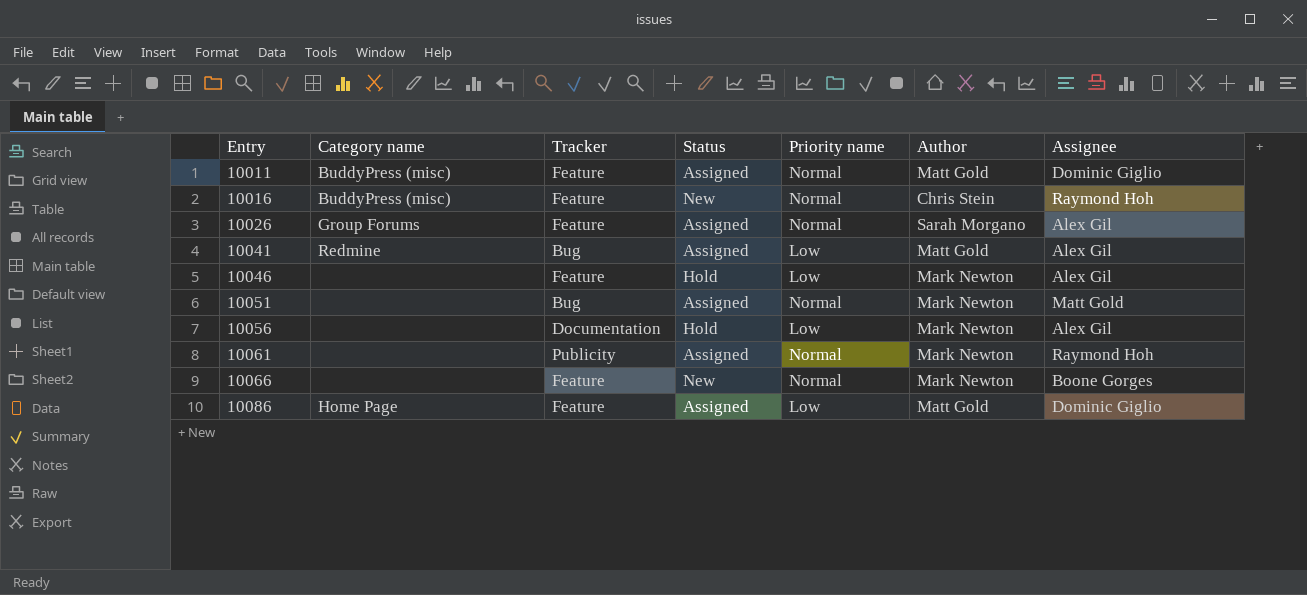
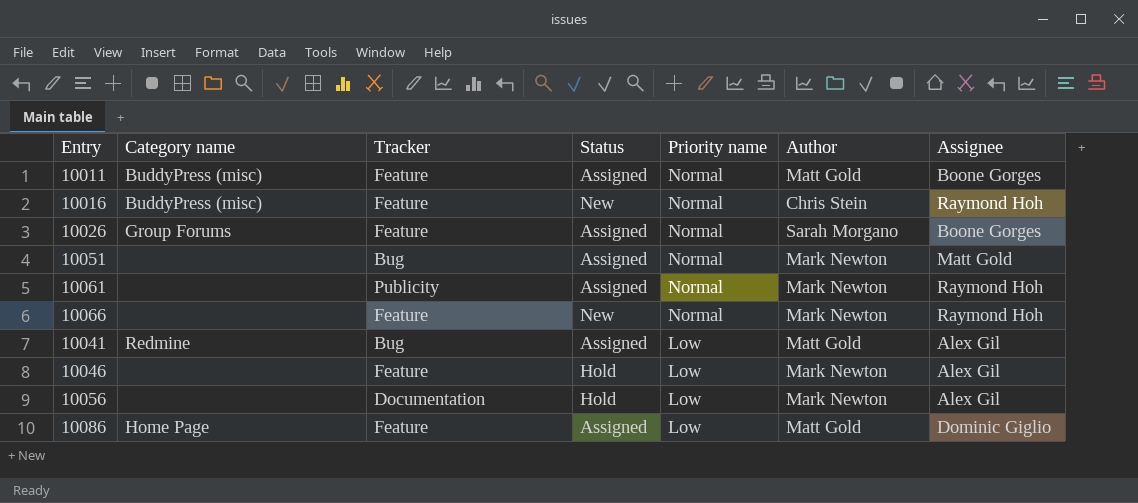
row order: Entry ascending -> Priority name descending
10011 | Assignee: Dominic Giglio -> Boone Gorges
10026 | Assignee: Alex Gil -> Boone Gorges
10066 | Assignee: Boone Gorges -> Raymond Hoh

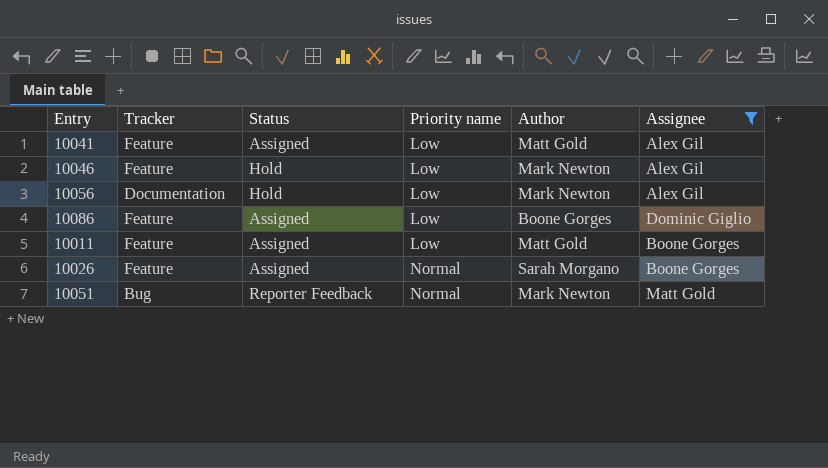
filter: none -> Assignee != Raymond Hoh
row order: Priority name descending -> Priority name ascending
column Category name | position: 2 -> none
10041 | Tracker: Bug -> Feature
10086 | Author: Matt Gold -> Boone Gorges
10011 | Priority name: Normal -> Low
10051 | Status: Assigned -> Reporter Feedback

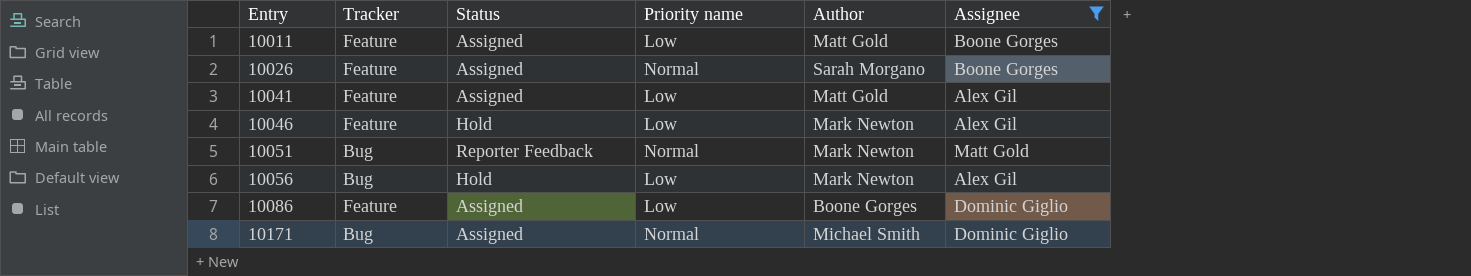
row order: Priority name ascending -> Entry ascending
10056 | Tracker: Documentation -> Bug
row 10171: none -> Bug | Assigned | Normal | Michael Smith | Dominic Giglio

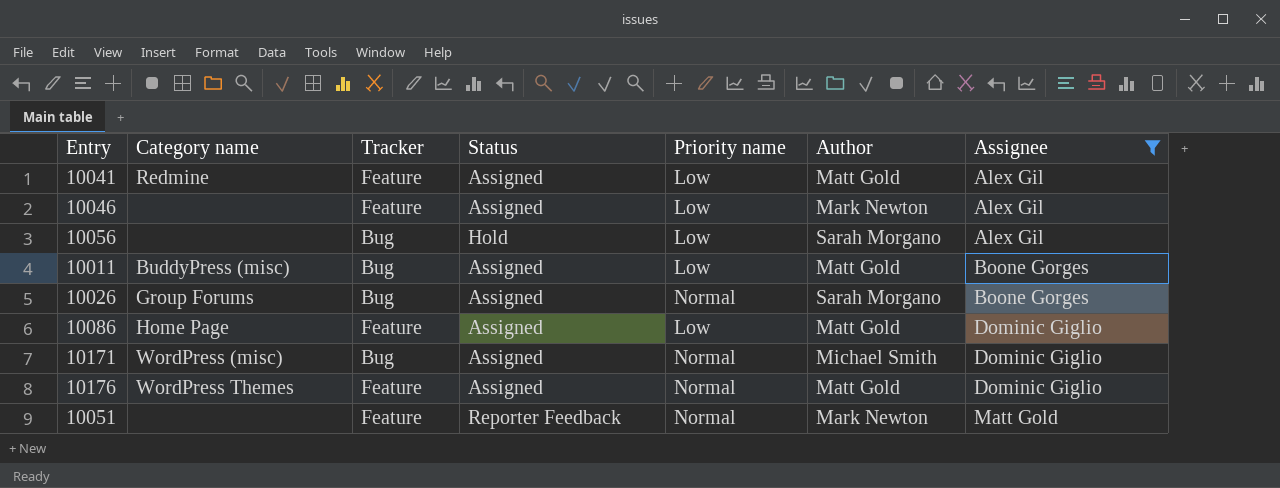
row order: Entry ascending -> Assignee ascending
column Category name | position: none -> 2
10046 | Status: Hold -> Assigned
10056 | Author: Mark Newton -> Sarah Morgano
10011 | Tracker: Feature -> Bug
10026 | Tracker: Feature -> Bug
10086 | Author: Boone Gorges -> Matt Gold
row 10176: none -> WordPress Themes | Feature | Assigned | Normal | Matt Gold | Dominic Giglio
10051 | Tracker: Bug -> Feature

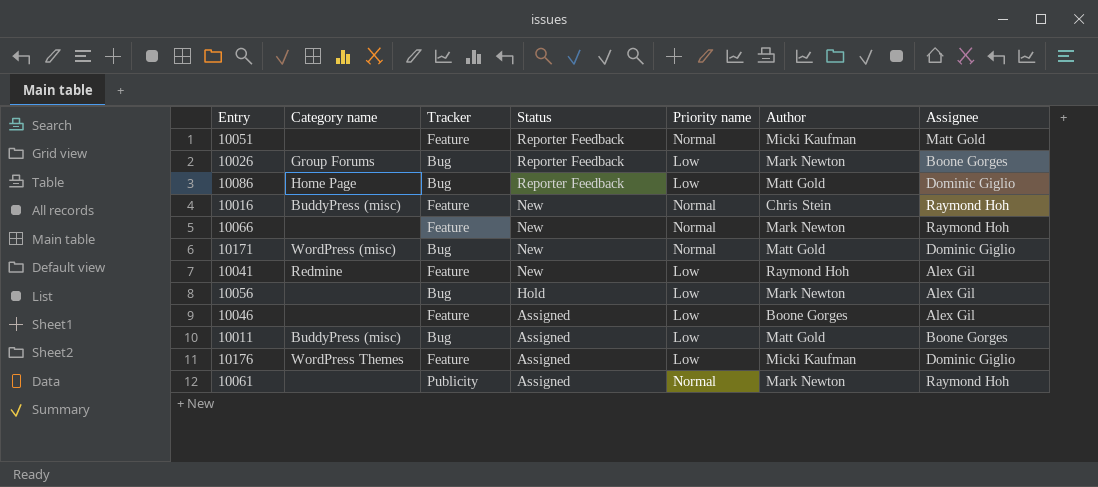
filter: Assignee != Raymond Hoh -> none
row order: Assignee ascending -> Status descending
10051 | Author: Mark Newton -> Micki Kaufman
10026 | Status: Assigned -> Reporter Feedback
10026 | Priority name: Normal -> Low
10026 | Author: Sarah Morgano -> Mark Newton
10086 | Tracker: Feature -> Bug
10086 | Status: Assigned -> Reporter Feedback
10171 | Status: Assigned -> New
10171 | Author: Michael Smith -> Matt Gold
10041 | Status: Assigned -> New
10041 | Author: Matt Gold -> Raymond Hoh
10056 | Author: Sarah Morgano -> Mark Newton
10046 | Author: Mark Newton -> Boone Gorges
10176 | Priority name: Normal -> Low
10176 | Author: Matt Gold -> Micki Kaufman

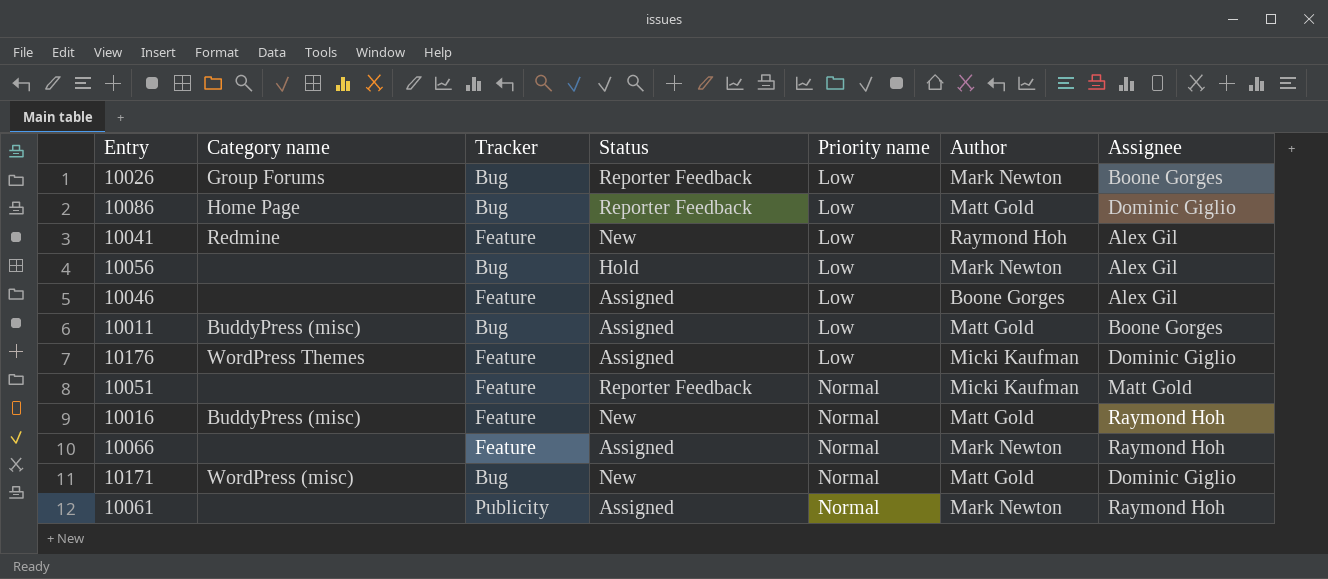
row order: Status descending -> Priority name ascending
10016 | Author: Chris Stein -> Matt Gold
10066 | Status: New -> Assigned

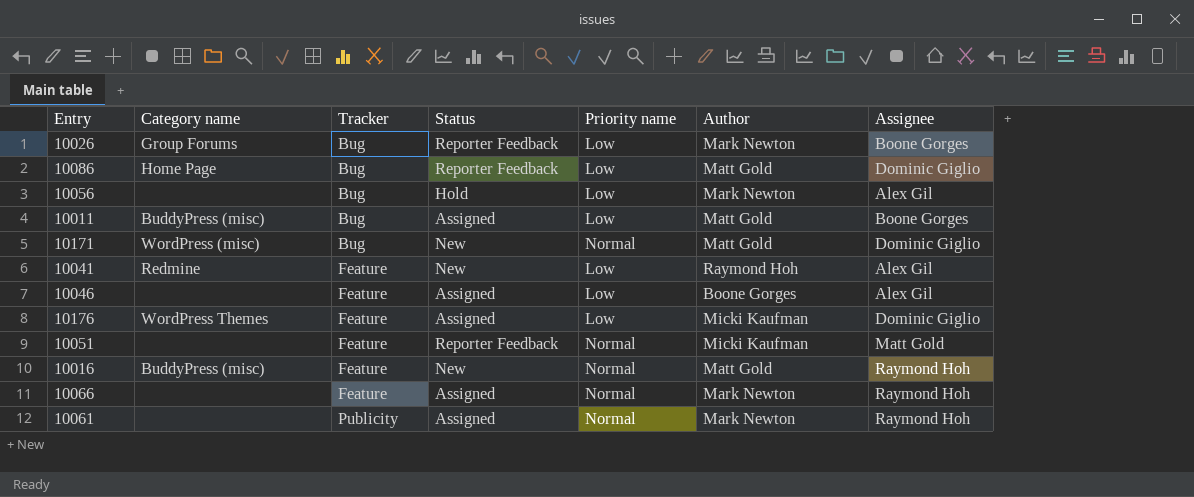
row order: Priority name ascending -> Tracker ascending

